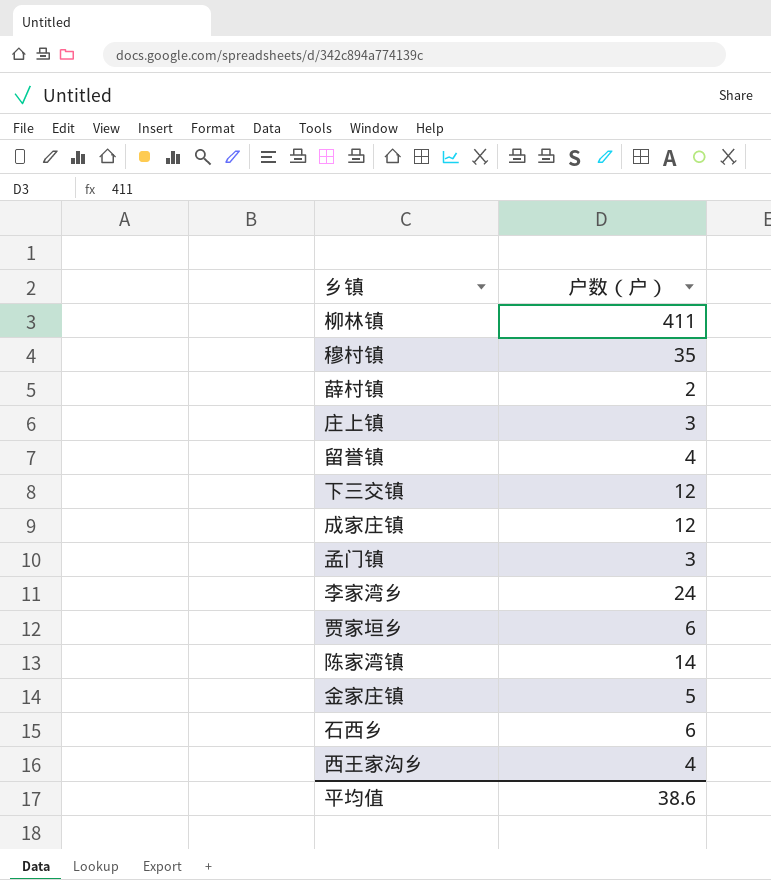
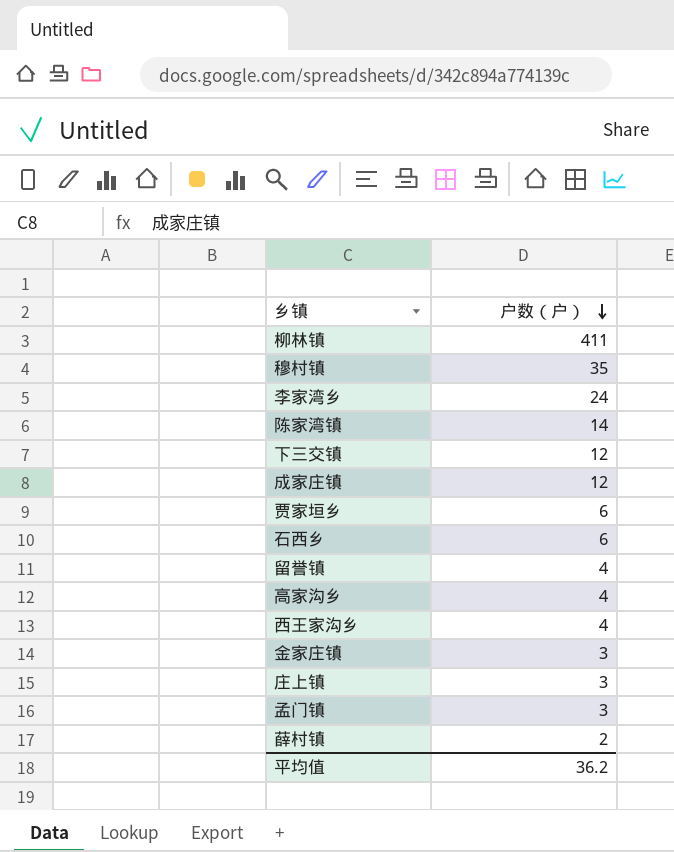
row order: none -> 户数（户） descending
row 高家沟乡: none -> 4
金家庄镇 | 户数（户）: 5 -> 3
平均值 | 户数（户）: 38.6 -> 36.2

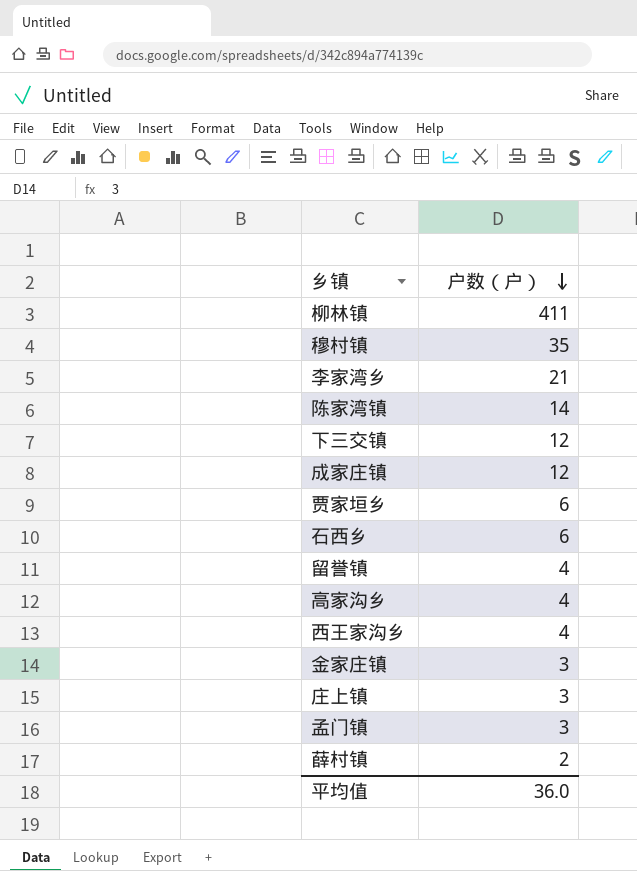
李家湾乡 | 户数（户）: 24 -> 21
平均值 | 户数（户）: 36.2 -> 36.0

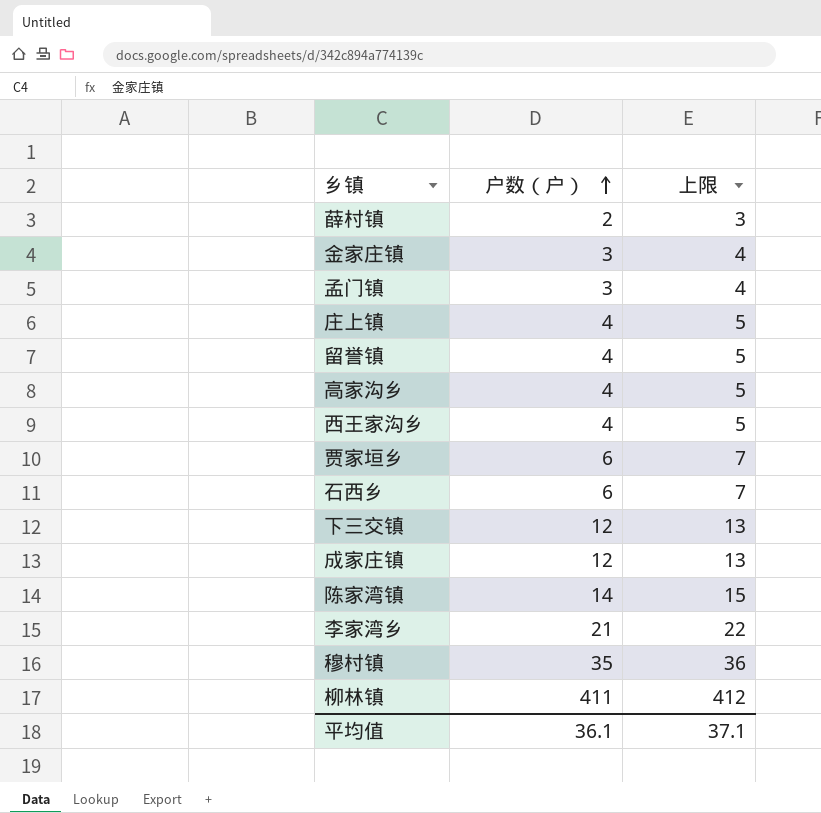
row order: 户数（户） descending -> 户数（户） ascending
column 上限 | formula: none -> [户数（户）] + 1
庄上镇 | 户数（户）: 3 -> 4
平均值 | 户数（户）: 36.0 -> 36.1

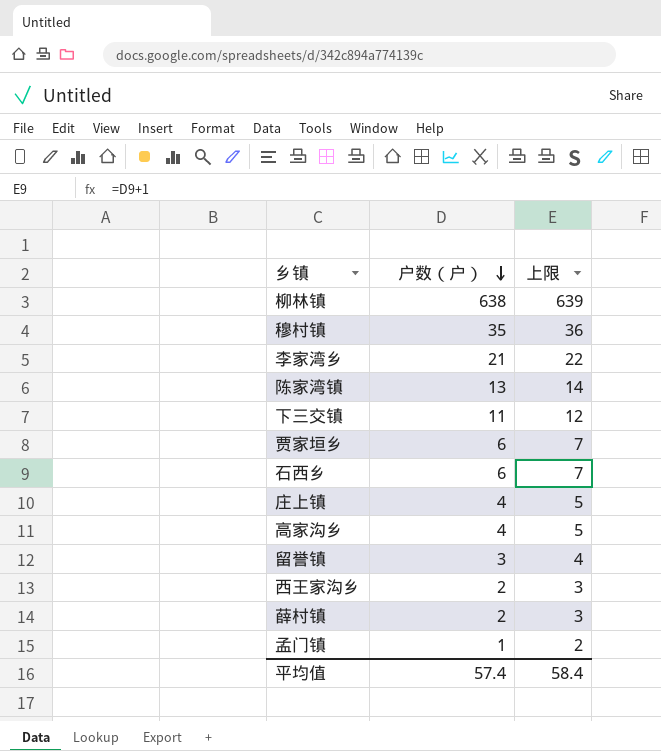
row order: 户数（户） ascending -> 户数（户） descending
row 金家庄镇: 3 | 4 -> none
row 成家庄镇: 12 | 13 -> none
柳林镇 | 户数（户）: 411 -> 638
柳林镇 | 上限: 412 -> 639
陈家湾镇 | 户数（户）: 14 -> 13
陈家湾镇 | 上限: 15 -> 14
下三交镇 | 户数（户）: 12 -> 11
下三交镇 | 上限: 13 -> 12
留誉镇 | 户数（户）: 4 -> 3
留誉镇 | 上限: 5 -> 4
西王家沟乡 | 户数（户）: 4 -> 2
西王家沟乡 | 上限: 5 -> 3
孟门镇 | 户数（户）: 3 -> 1
孟门镇 | 上限: 4 -> 2
平均值 | 户数（户）: 36.1 -> 57.4
平均值 | 上限: 37.1 -> 58.4

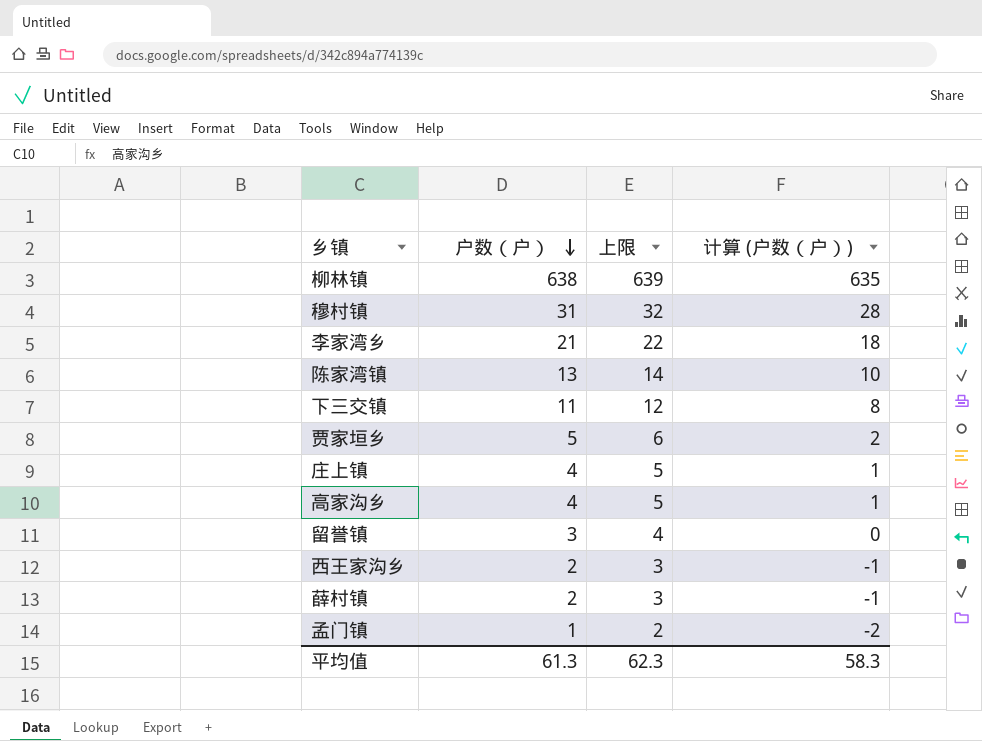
column 计算 (户数（户）) | formula: none -> [户数（户）] - 3
row 石西乡: 6 | 7 -> none
穆村镇 | 户数（户）: 35 -> 31
穆村镇 | 上限: 36 -> 32
贾家垣乡 | 户数（户）: 6 -> 5
贾家垣乡 | 上限: 7 -> 6
平均值 | 户数（户）: 57.4 -> 61.3
平均值 | 上限: 58.4 -> 62.3

